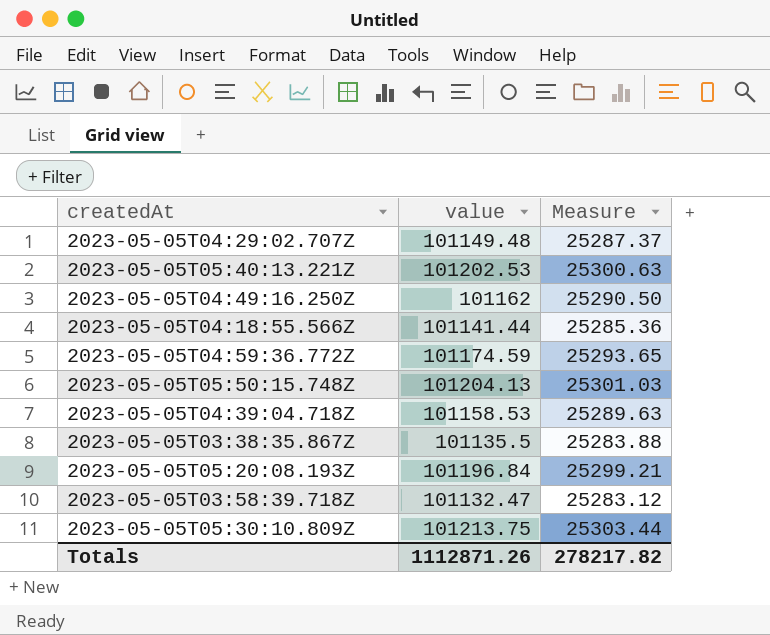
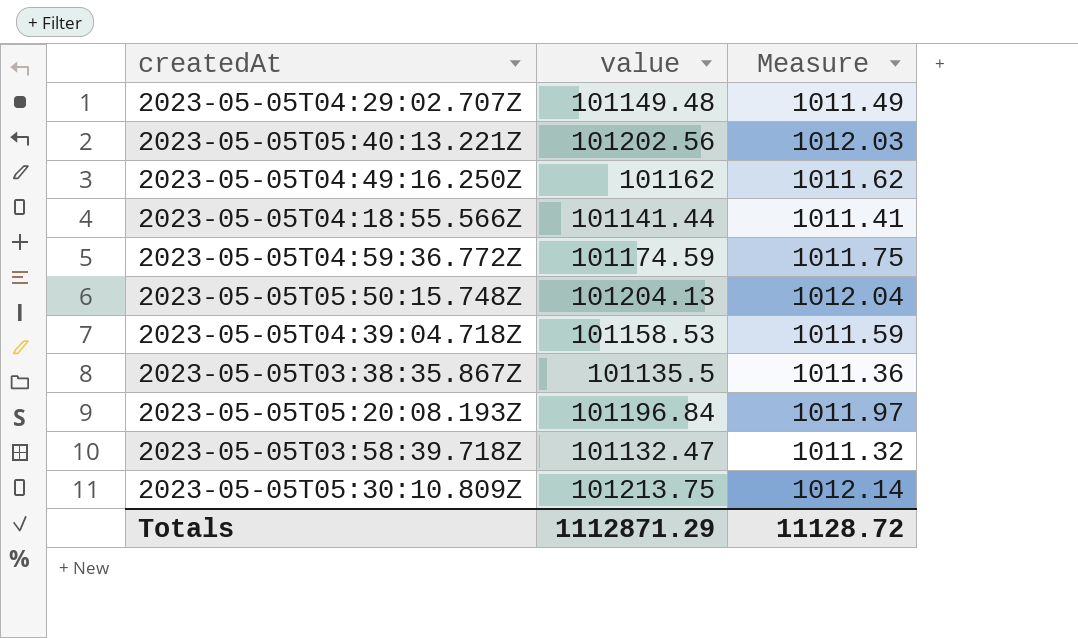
column Measure | formula: [value] * 0.25 -> [value] * 0.01
2023-05-05T05:40:13.221Z | value: 101202.53 -> 101202.56
Totals | value: 1112871.26 -> 1112871.29
Totals | Measure: 278217.82 -> 11128.72

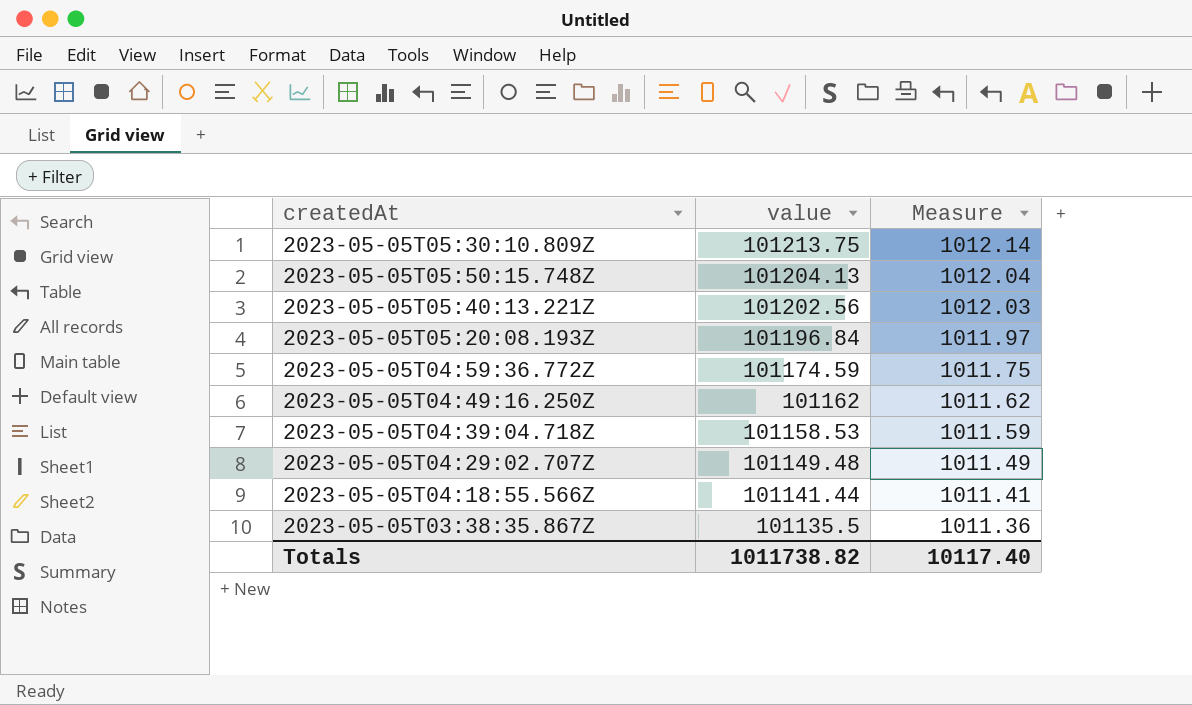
row order: none -> value descending
row 2023-05-05T03:58:39.718Z: 101132.47 | 1011.32 -> none
Totals | value: 1112871.29 -> 1011738.82
Totals | Measure: 11128.72 -> 10117.40

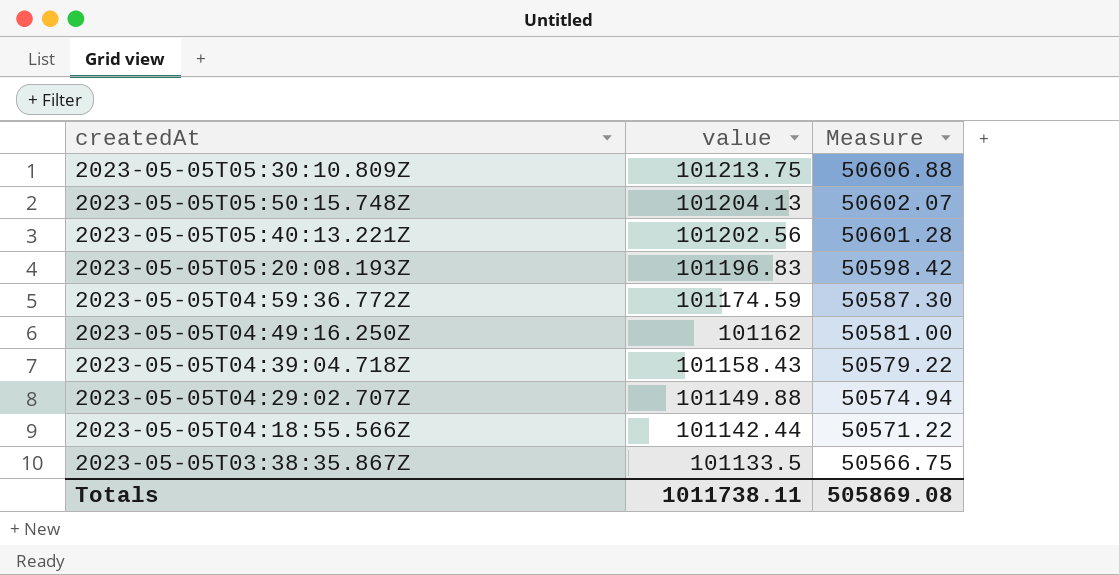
column Measure | formula: [value] * 0.01 -> [value] * 0.5
2023-05-05T05:20:08.193Z | value: 101196.84 -> 101196.83
2023-05-05T04:39:04.718Z | value: 101158.53 -> 101158.43
2023-05-05T04:29:02.707Z | value: 101149.48 -> 101149.88
2023-05-05T04:18:55.566Z | value: 101141.44 -> 101142.44
2023-05-05T03:38:35.867Z | value: 101135.5 -> 101133.5
Totals | value: 1011738.82 -> 1011738.11
Totals | Measure: 10117.40 -> 505869.08

